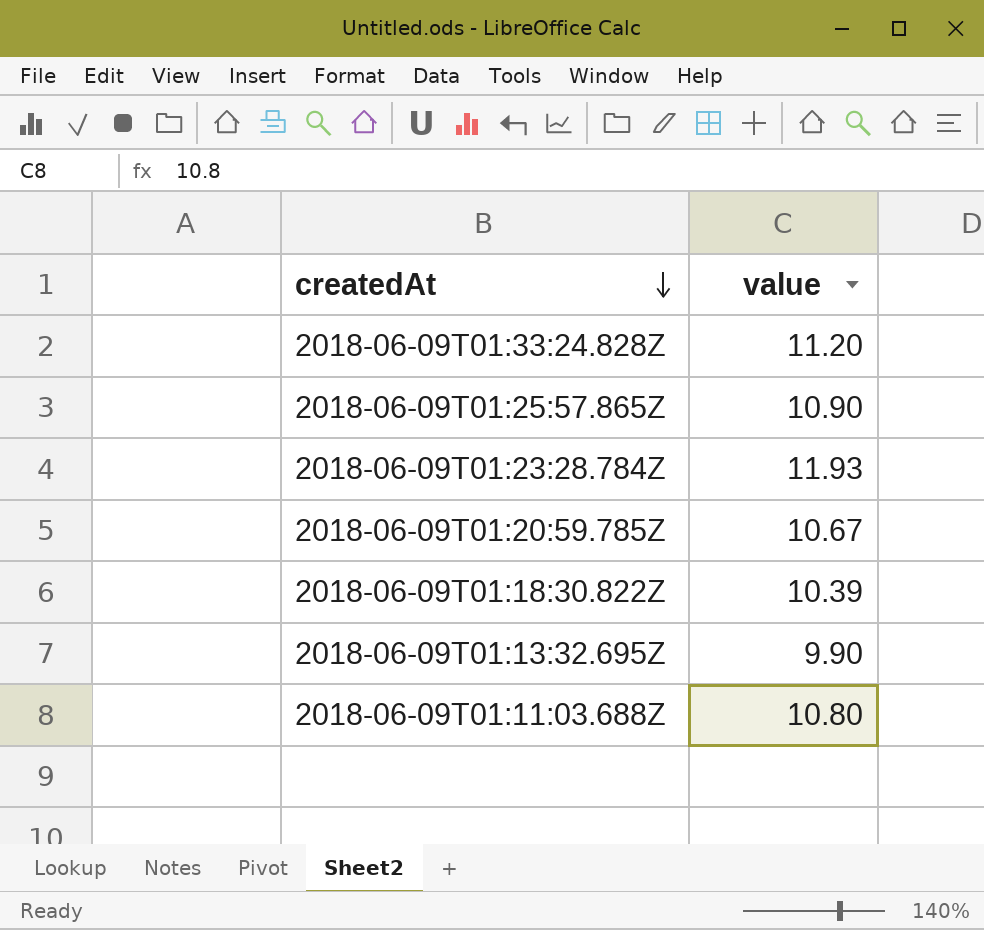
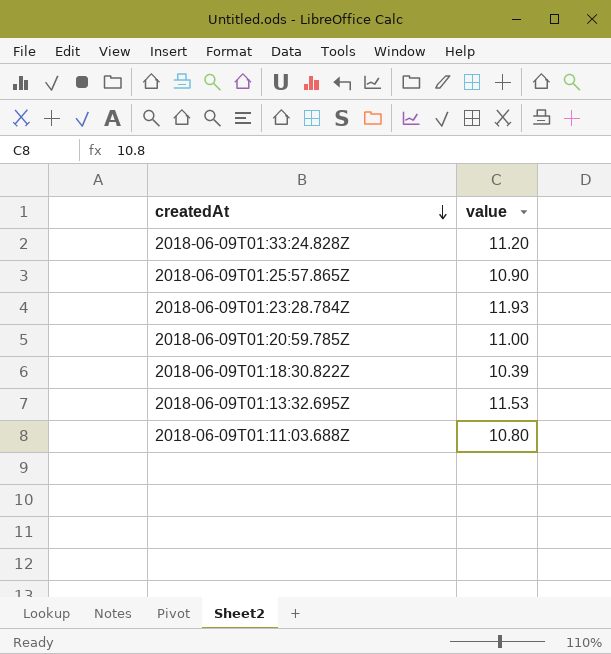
2018-06-09T01:20:59.785Z | value: 10.67 -> 11.00
2018-06-09T01:13:32.695Z | value: 9.90 -> 11.53

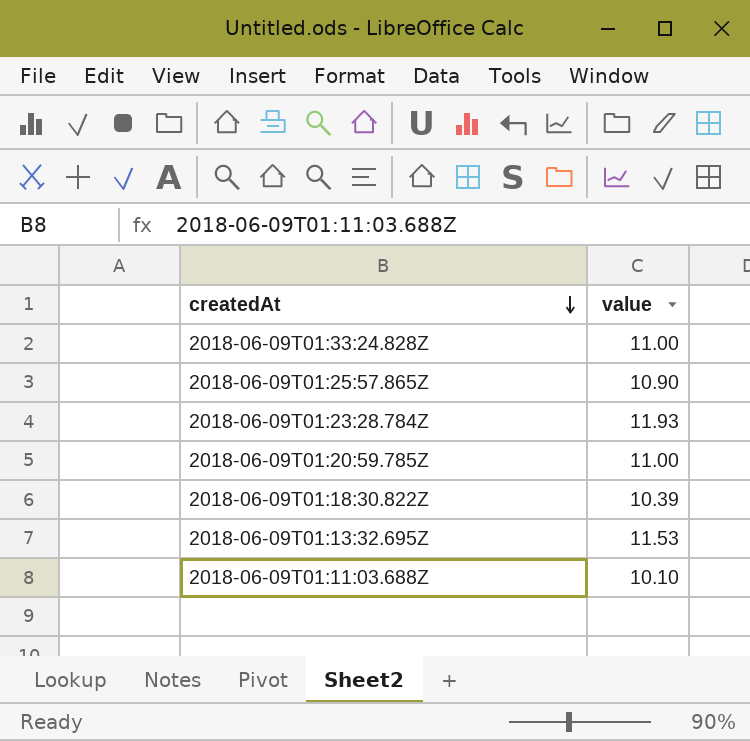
2018-06-09T01:33:24.828Z | value: 11.20 -> 11.00
2018-06-09T01:11:03.688Z | value: 10.80 -> 10.10

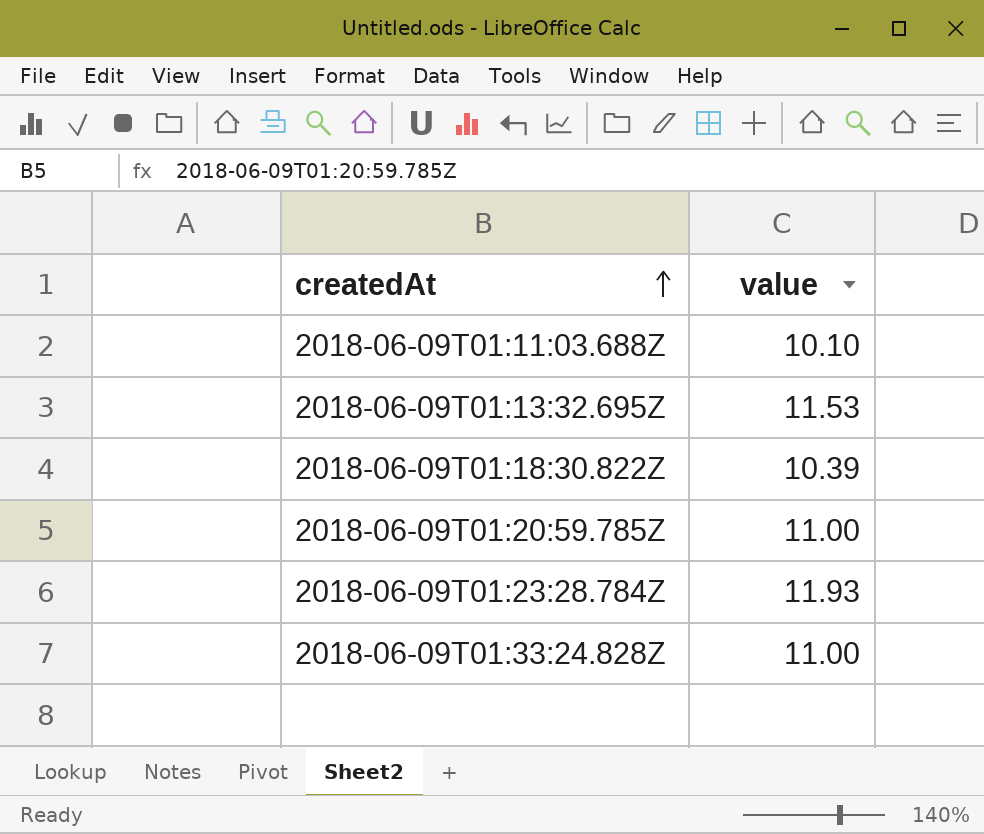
row order: createdAt descending -> createdAt ascending
row 2018-06-09T01:25:57.865Z: 10.90 -> none

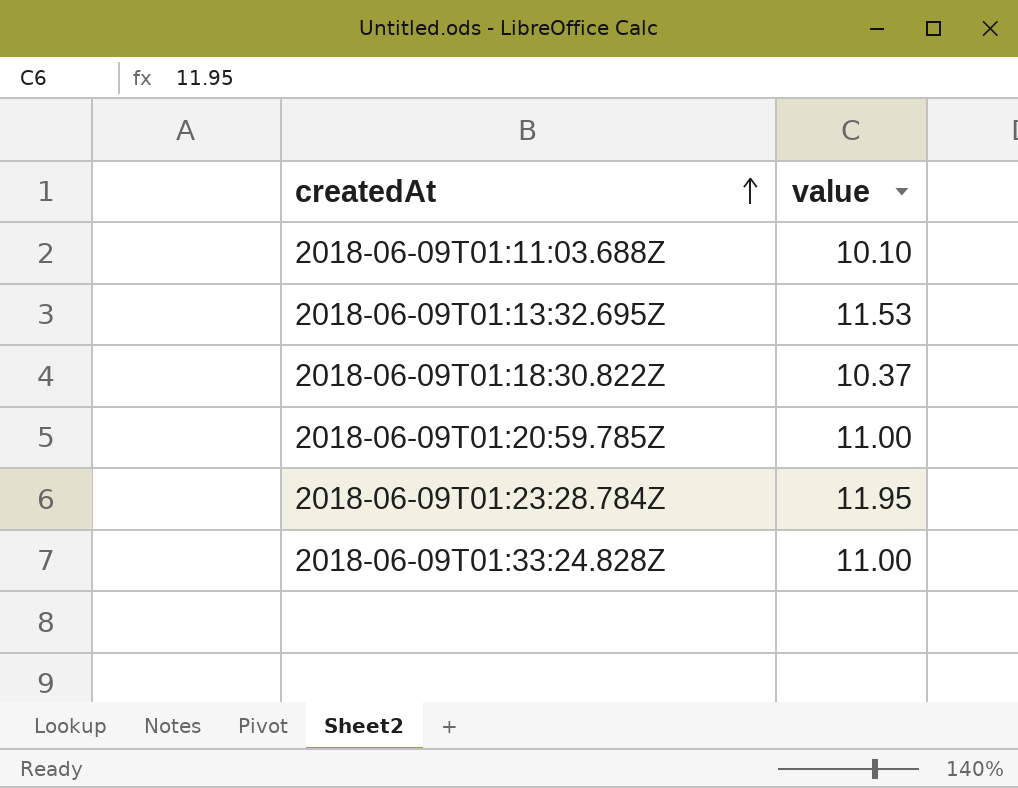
2018-06-09T01:18:30.822Z | value: 10.39 -> 10.37
2018-06-09T01:23:28.784Z | value: 11.93 -> 11.95

